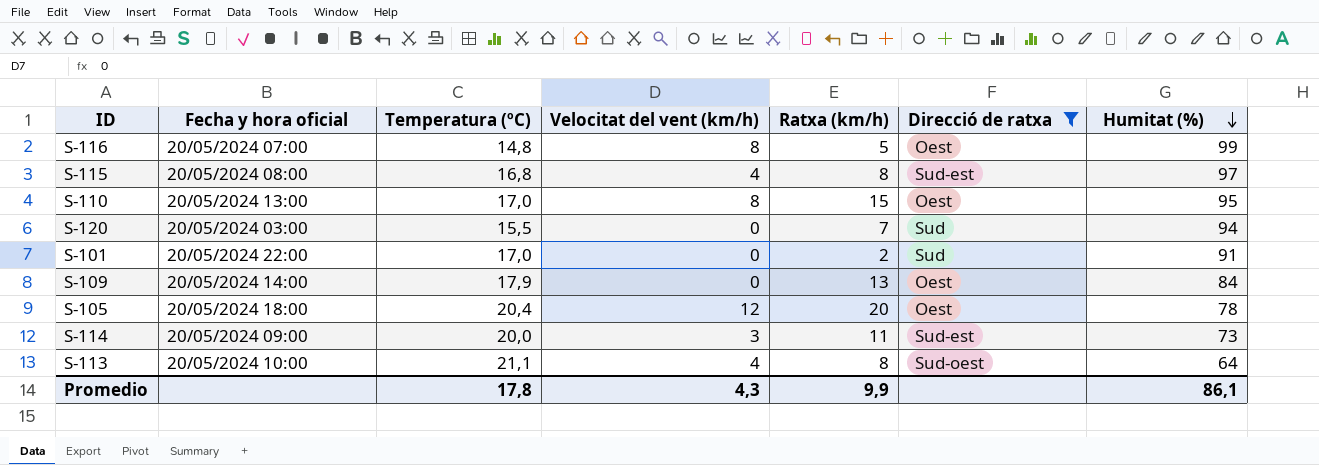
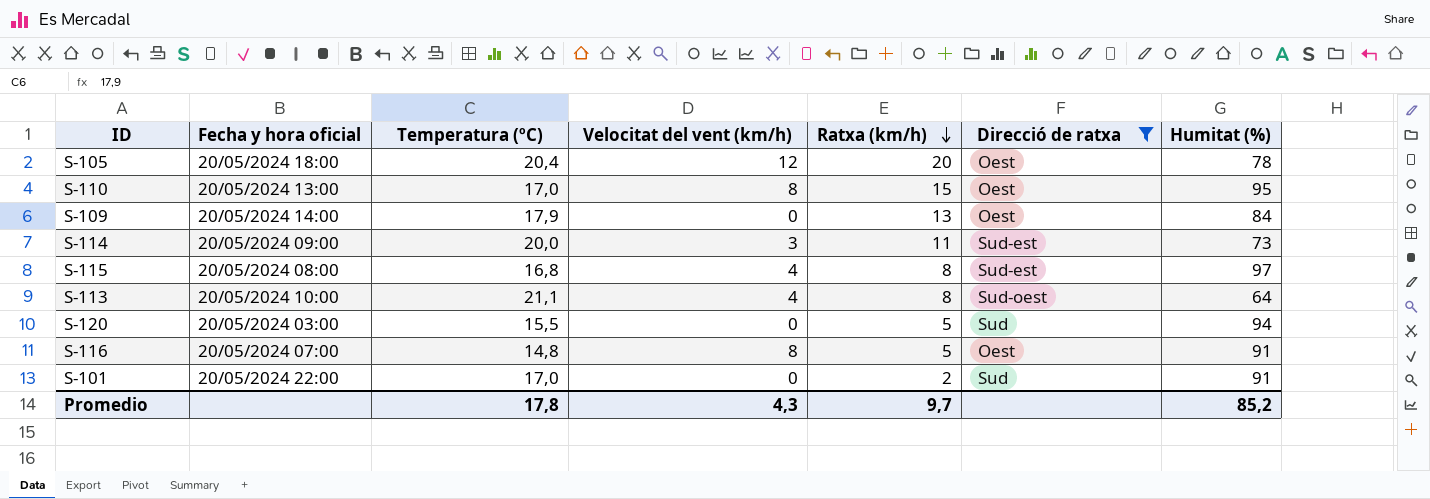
row order: Humitat (%) descending -> Ratxa (km/h) descending
S-120 | Ratxa (km/h): 7 -> 5
S-116 | Humitat (%): 99 -> 91
Promedio | Ratxa (km/h): 9,9 -> 9,7
Promedio | Humitat (%): 86,1 -> 85,2

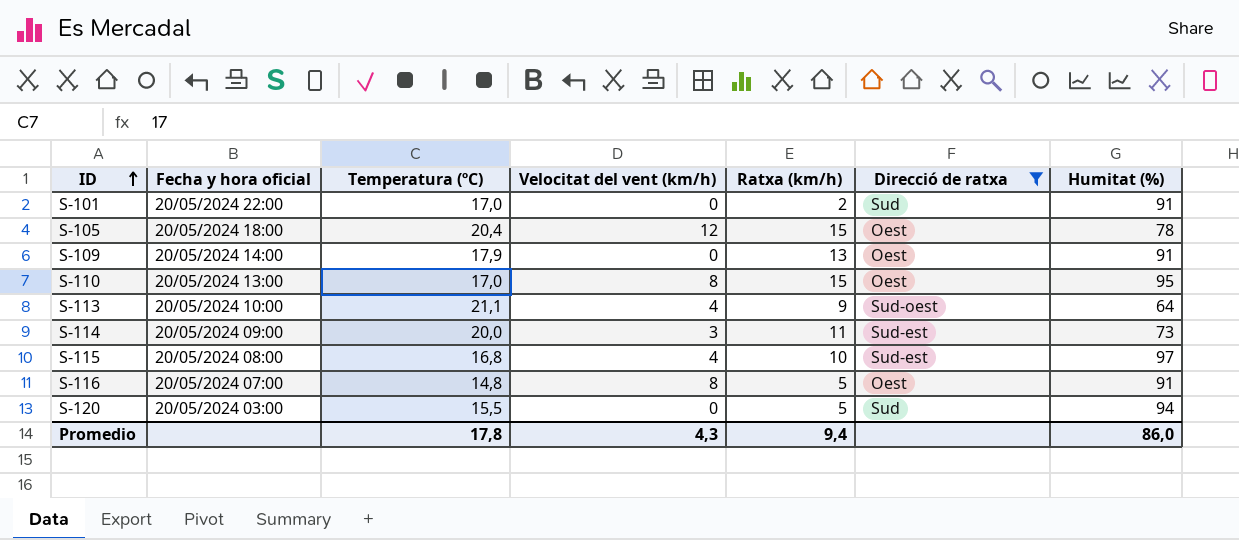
row order: Ratxa (km/h) descending -> ID ascending
S-105 | Ratxa (km/h): 20 -> 15
S-109 | Humitat (%): 84 -> 91
S-113 | Ratxa (km/h): 8 -> 9
S-115 | Ratxa (km/h): 8 -> 10
Promedio | Ratxa (km/h): 9,7 -> 9,4
Promedio | Humitat (%): 85,2 -> 86,0

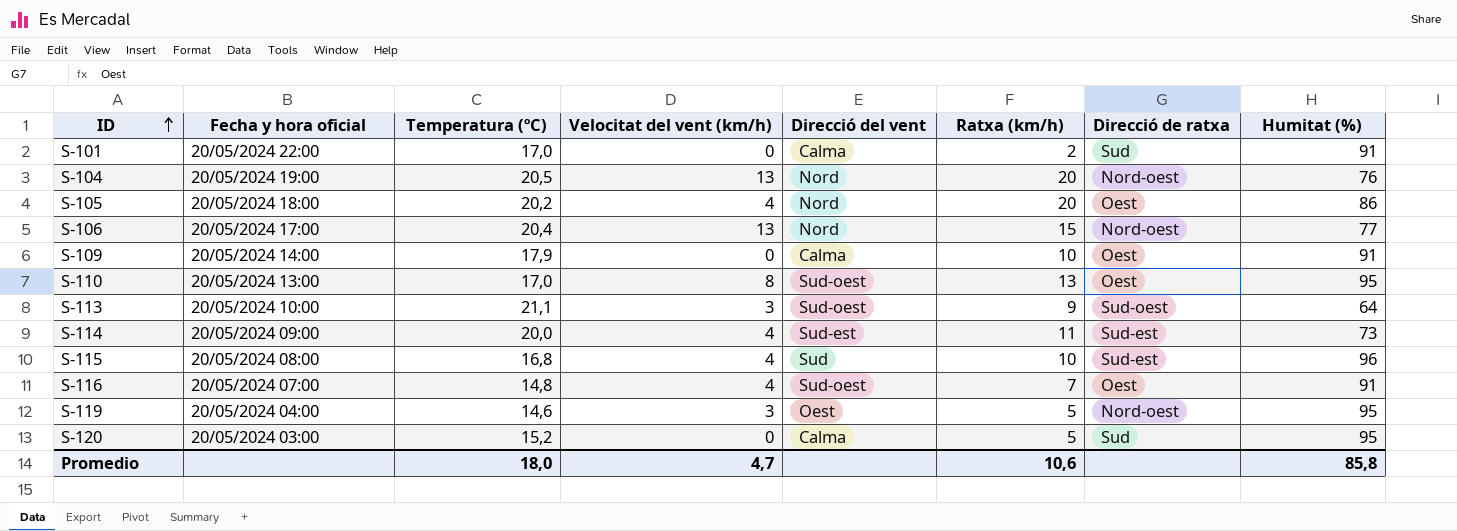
filter: Direcció de ratxa != Nord-oest -> none
column Direcció del vent | position: none -> 5
S-105 | Temperatura (ºC): 20,4 -> 20,2
S-105 | Velocitat del vent (km/h): 12 -> 4
S-105 | Ratxa (km/h): 15 -> 20
S-105 | Humitat (%): 78 -> 86
S-109 | Ratxa (km/h): 13 -> 10
S-110 | Ratxa (km/h): 15 -> 13
S-113 | Velocitat del vent (km/h): 4 -> 3
S-114 | Velocitat del vent (km/h): 3 -> 4
S-115 | Humitat (%): 97 -> 96
S-116 | Velocitat del vent (km/h): 8 -> 4
S-116 | Ratxa (km/h): 5 -> 7
S-120 | Temperatura (ºC): 15,5 -> 15,2
S-120 | Humitat (%): 94 -> 95
Promedio | Temperatura (ºC): 17,8 -> 18,0
Promedio | Velocitat del vent (km/h): 4,3 -> 4,7
Promedio | Ratxa (km/h): 9,4 -> 10,6
Promedio | Humitat (%): 86,0 -> 85,8

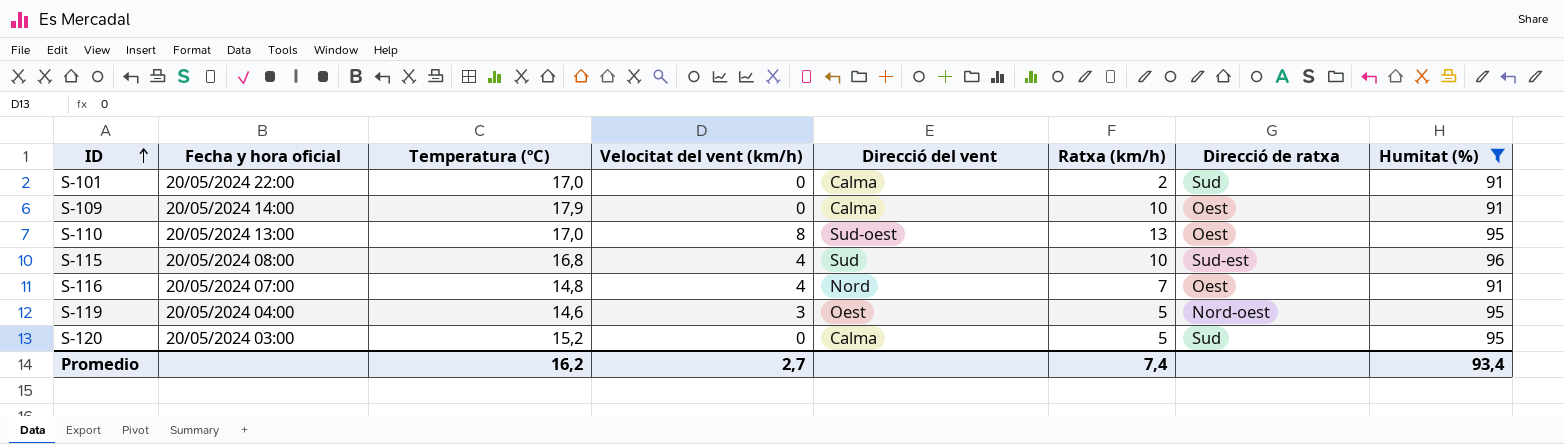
filter: none -> Humitat (%) >= 91
S-116 | Direcció del vent: Sud-oest -> Nord
Promedio | Temperatura (ºC): 18,0 -> 16,2
Promedio | Velocitat del vent (km/h): 4,7 -> 2,7
Promedio | Ratxa (km/h): 10,6 -> 7,4
Promedio | Humitat (%): 85,8 -> 93,4

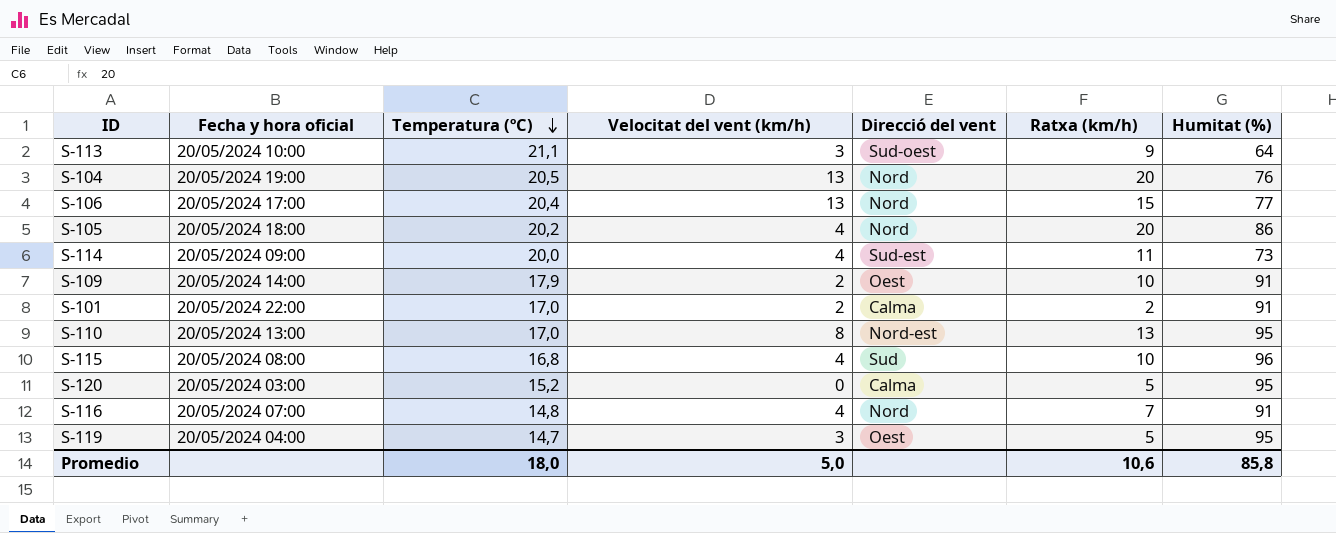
filter: Humitat (%) >= 91 -> none
row order: ID ascending -> Temperatura (ºC) descending
column Direcció de ratxa | position: 7 -> none
S-109 | Velocitat del vent (km/h): 0 -> 2
S-109 | Direcció del vent: Calma -> Oest
S-101 | Velocitat del vent (km/h): 0 -> 2
S-110 | Direcció del vent: Sud-oest -> Nord-est
S-119 | Temperatura (ºC): 14,6 -> 14,7
Promedio | Temperatura (ºC): 16,2 -> 18,0
Promedio | Velocitat del vent (km/h): 2,7 -> 5,0
Promedio | Ratxa (km/h): 7,4 -> 10,6
Promedio | Humitat (%): 93,4 -> 85,8

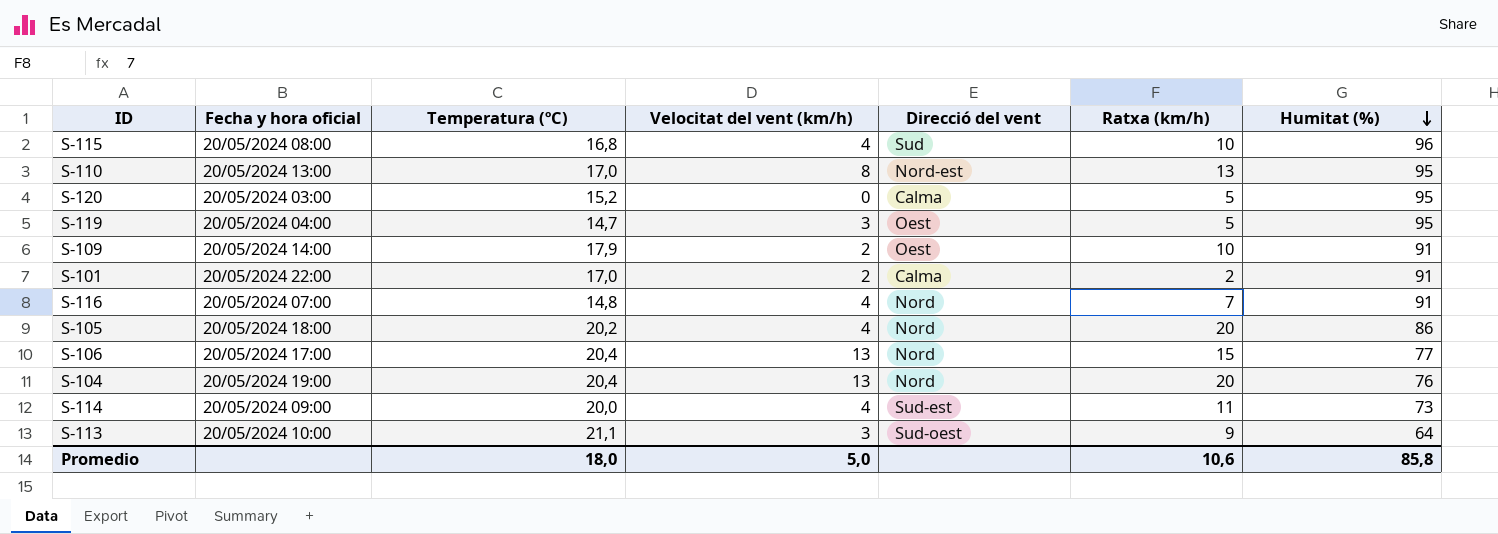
row order: Temperatura (ºC) descending -> Humitat (%) descending
S-104 | Temperatura (ºC): 20,5 -> 20,4

